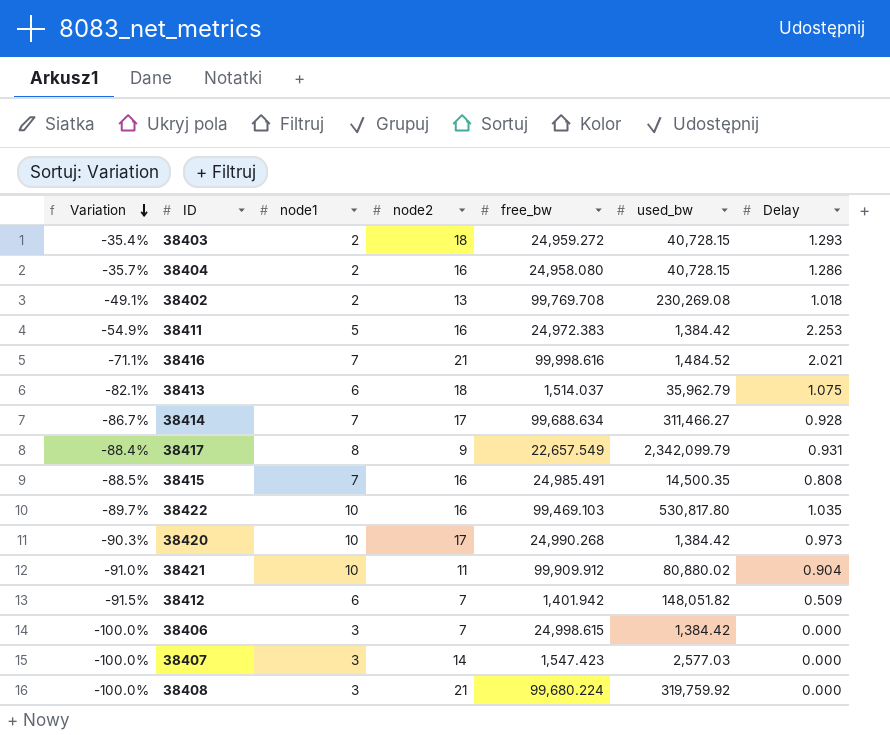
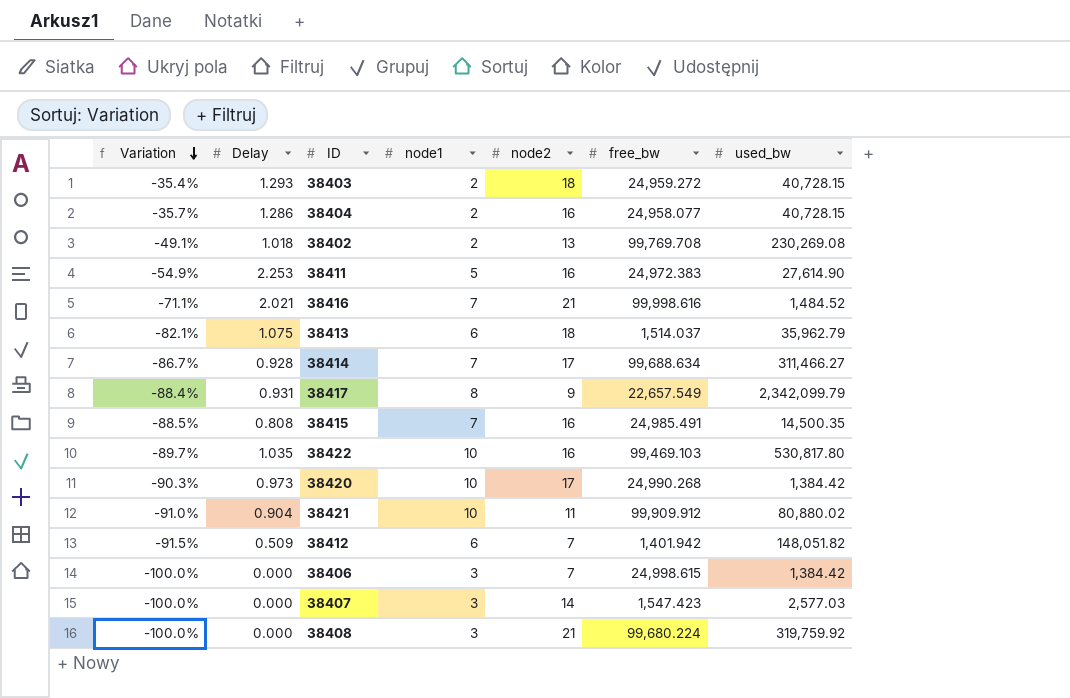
column Delay | position: 7 -> 2
38404 | free_bw: 24,958.080 -> 24,958.077
38411 | used_bw: 1,384.42 -> 27,614.90

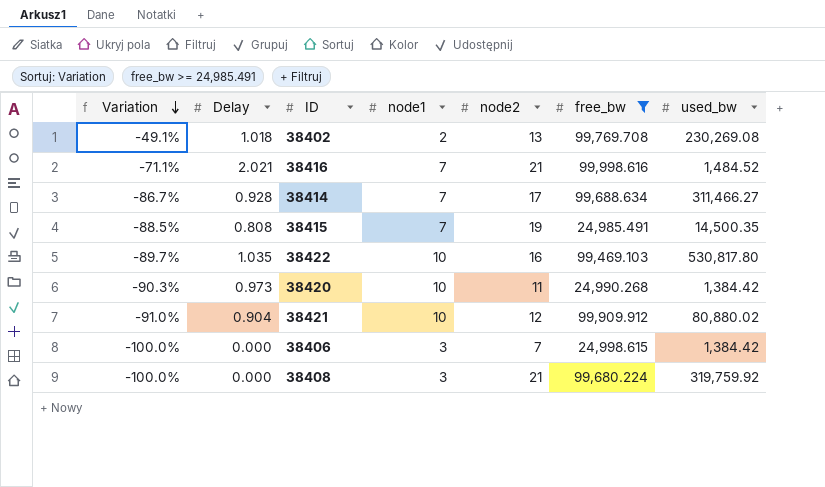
filter: none -> free_bw >= 24,985.491
38415 | node2: 16 -> 19
38420 | node2: 17 -> 11
38421 | node2: 11 -> 12

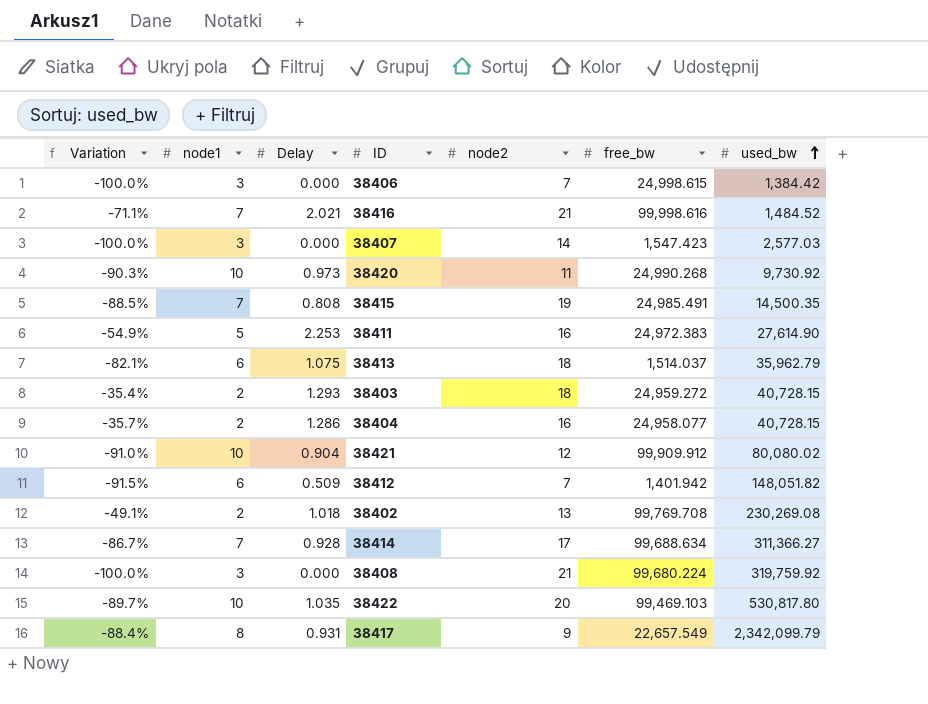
filter: free_bw >= 24,985.491 -> none
row order: Variation descending -> used_bw ascending
column node1 | position: 4 -> 2
38420 | used_bw: 1,384.42 -> 9,730.92
38421 | used_bw: 80,880.02 -> 80,080.02
38414 | used_bw: 311,466.27 -> 311,366.27
38422 | node2: 16 -> 20

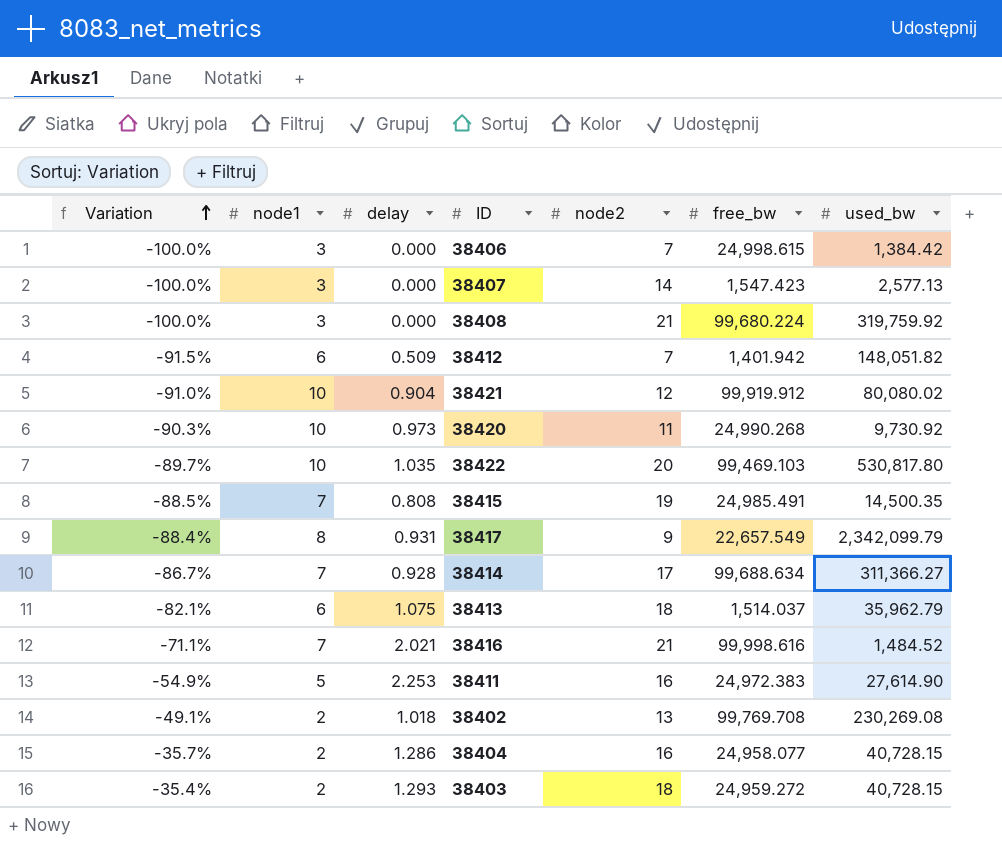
row order: used_bw ascending -> Variation ascending
column name: Delay -> delay
38407 | used_bw: 2,577.03 -> 2,577.13
38421 | free_bw: 99,909.912 -> 99,919.912

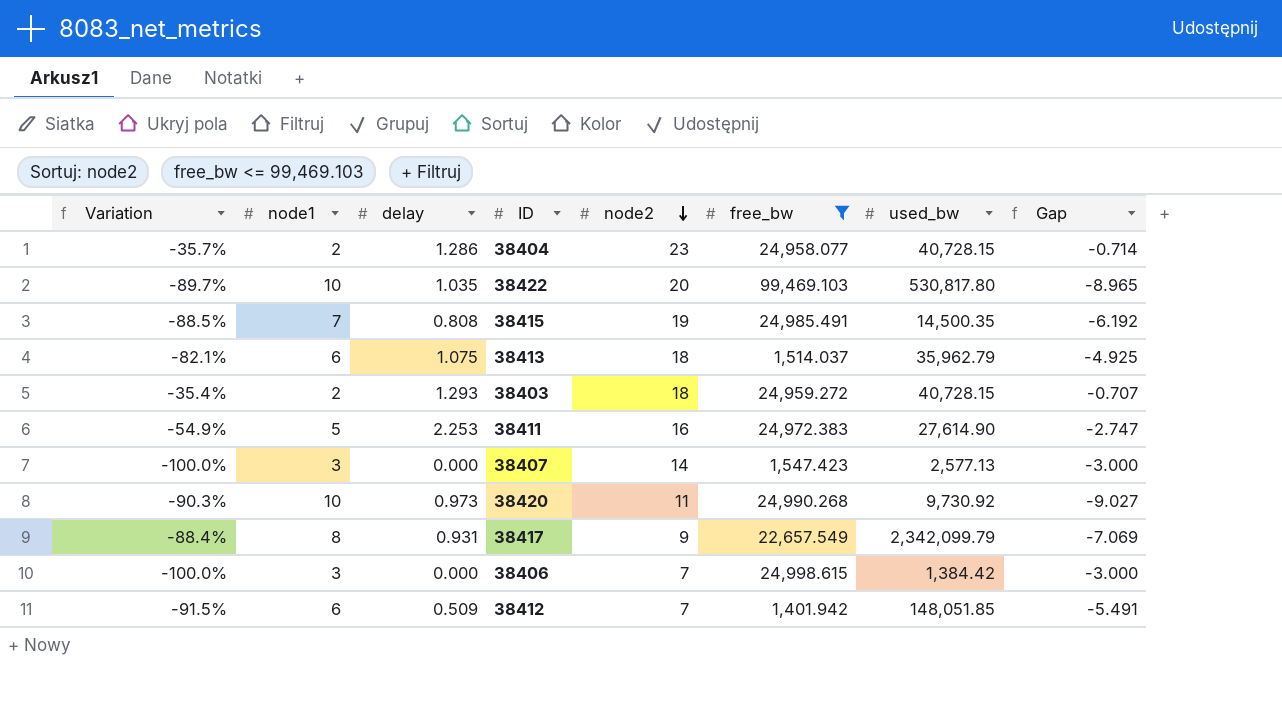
filter: none -> free_bw <= 99,469.103
row order: Variation ascending -> node2 descending
column Gap | formula: none -> [delay] - [node1]
38404 | node2: 16 -> 23
38412 | used_bw: 148,051.82 -> 148,051.85

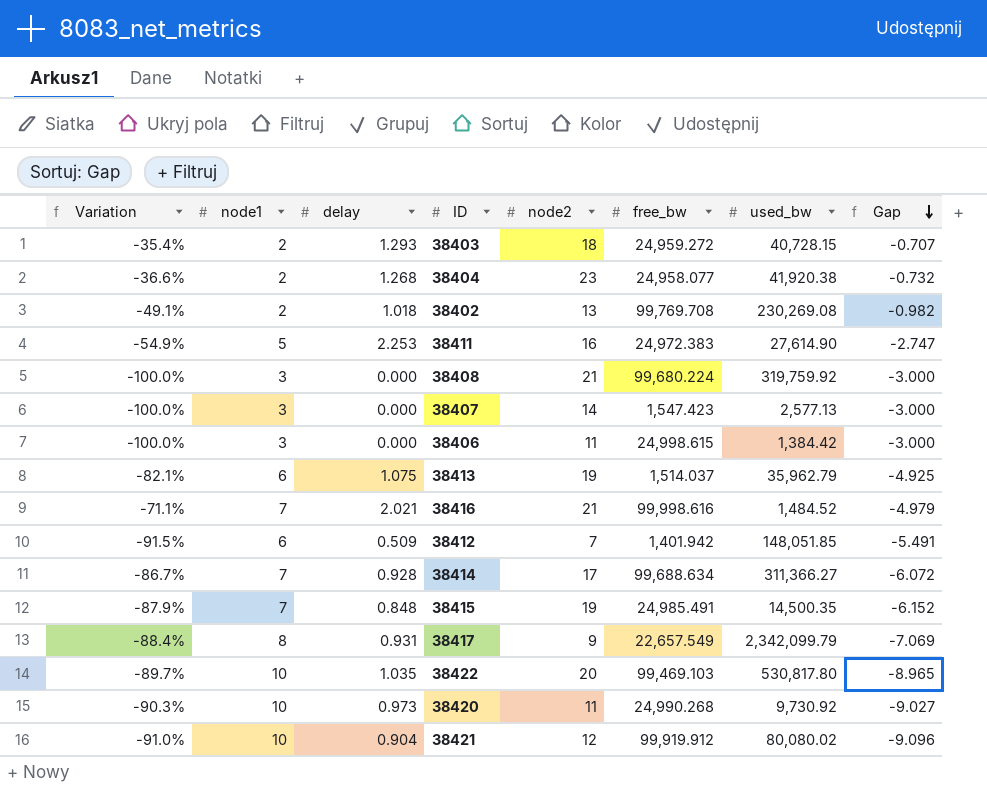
filter: free_bw <= 99,469.103 -> none
row order: node2 descending -> Gap descending
38404 | Variation: -35.7% -> -36.6%
38404 | delay: 1.286 -> 1.268
38404 | used_bw: 40,728.15 -> 41,920.38
38404 | Gap: -0.714 -> -0.732
38406 | node2: 7 -> 11
38413 | node2: 18 -> 19
38415 | Variation: -88.5% -> -87.9%
38415 | delay: 0.808 -> 0.848
38415 | Gap: -6.192 -> -6.152

